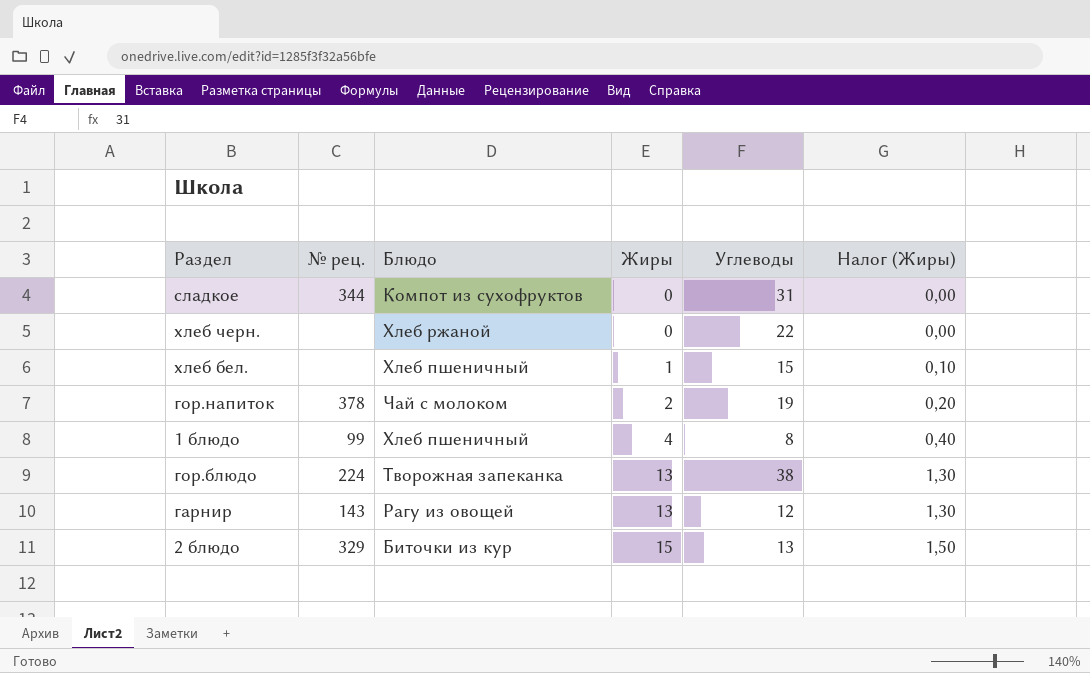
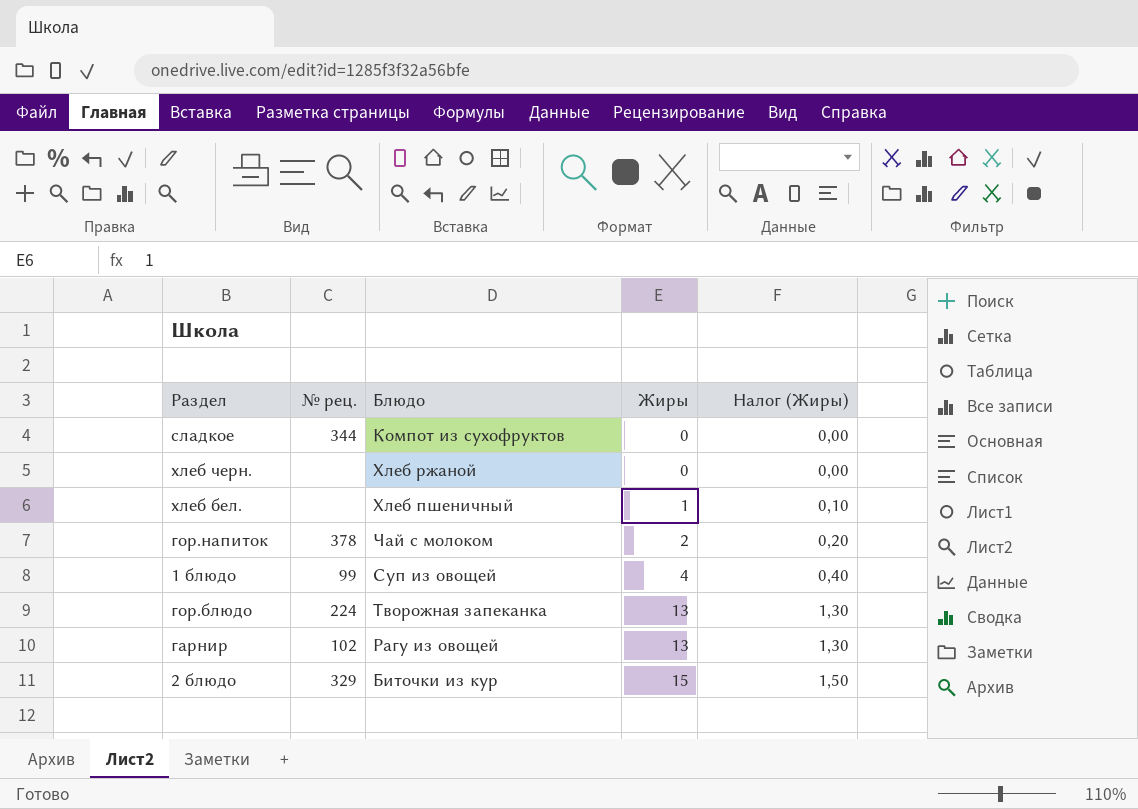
column Углеводы | position: 5 -> none
1 блюдо | Блюдо: Хлеб пшеничный -> Суп из овощей
гарнир | № рец.: 143 -> 102

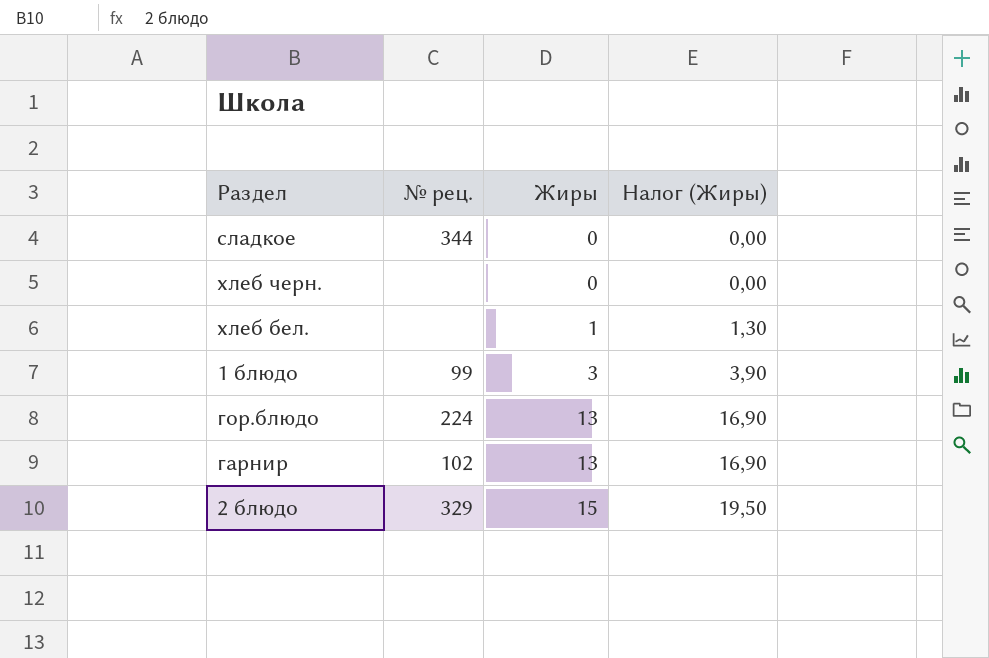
column Блюдо | position: 3 -> none
column Налог (Жиры) | formula: [Жиры] * 0,1 -> [Жиры] * 1,3
row гор.напиток: 378 | Чай с молоком | 2 | 0,20 -> none
1 блюдо | Жиры: 4 -> 3

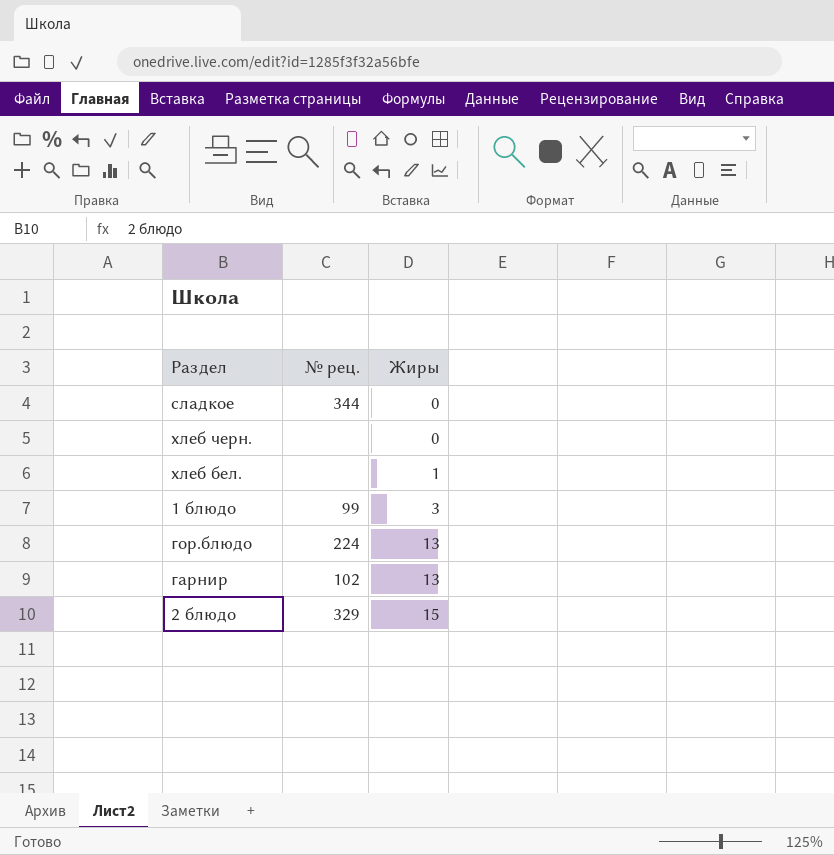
column Налог (Жиры) | formula: [Жиры] * 1,3 -> none

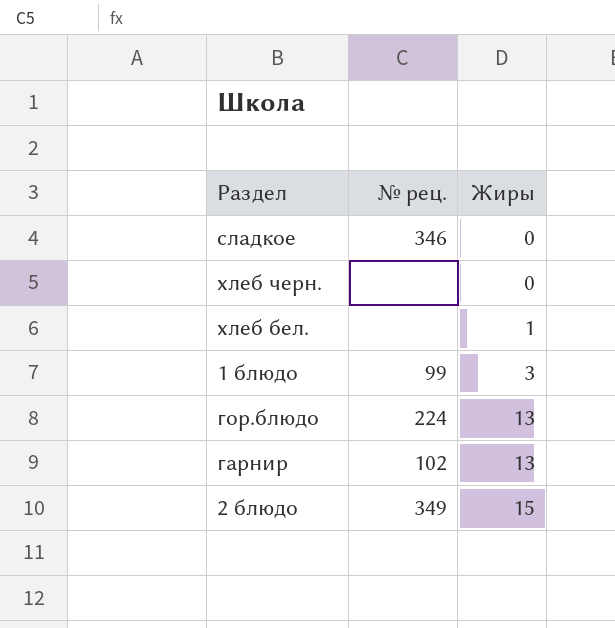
сладкое | № рец.: 344 -> 346
2 блюдо | № рец.: 329 -> 349

